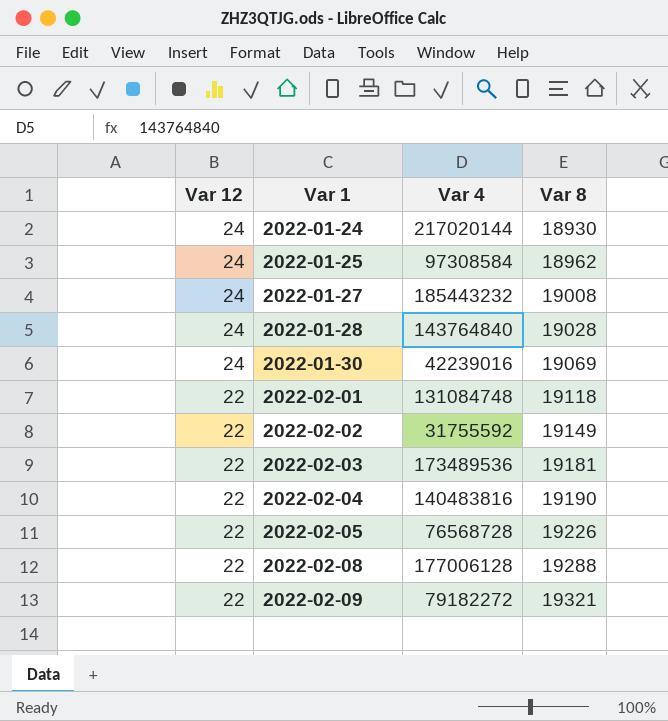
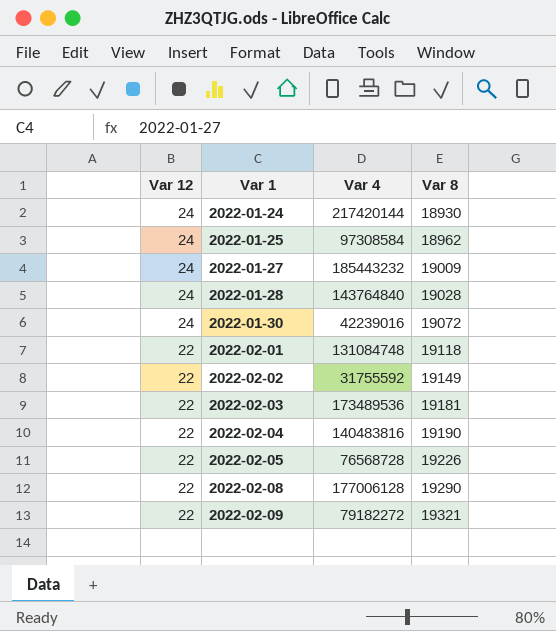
2022-01-24 | Var 4: 217020144 -> 217420144
2022-01-27 | Var 8: 19008 -> 19009
2022-01-30 | Var 8: 19069 -> 19072
2022-02-08 | Var 8: 19288 -> 19290

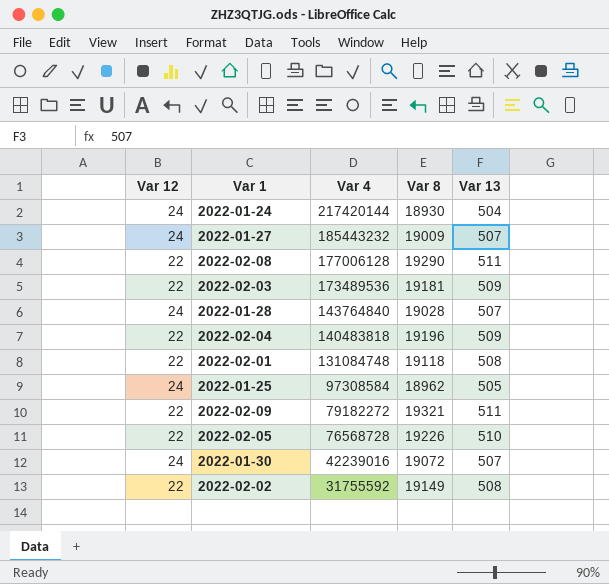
row order: Var 12 descending -> Var 4 descending
column Var 13 | position: none -> 5
2022-02-04 | Var 4: 140483816 -> 140483818
2022-02-04 | Var 8: 19190 -> 19196

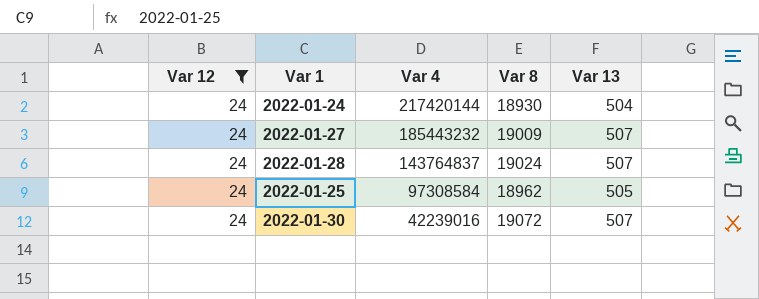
filter: none -> Var 12 = 24
2022-01-28 | Var 4: 143764840 -> 143764837
2022-01-28 | Var 8: 19028 -> 19024

